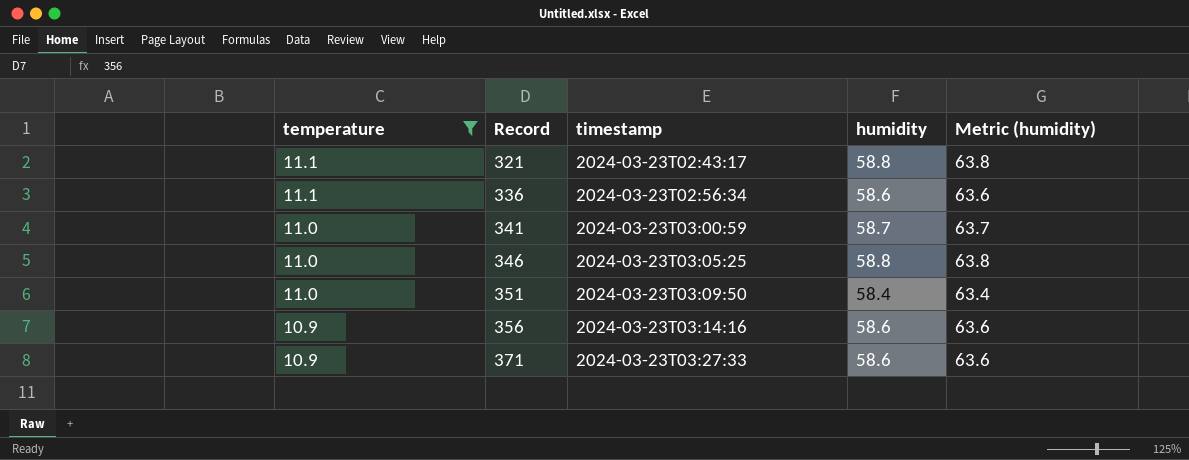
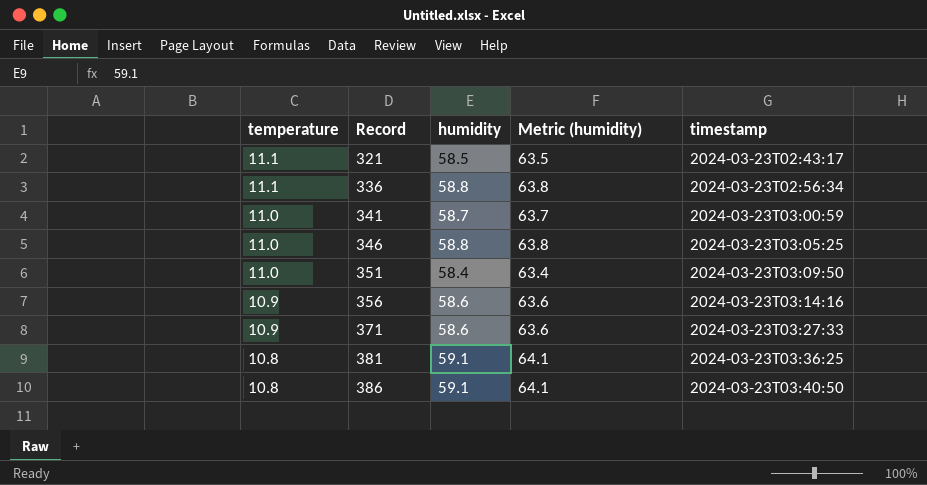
filter: temperature != 10.8 -> none
column timestamp | position: 3 -> 5
321 | humidity: 58.8 -> 58.5
321 | Metric (humidity): 63.8 -> 63.5
336 | humidity: 58.6 -> 58.8
336 | Metric (humidity): 63.6 -> 63.8

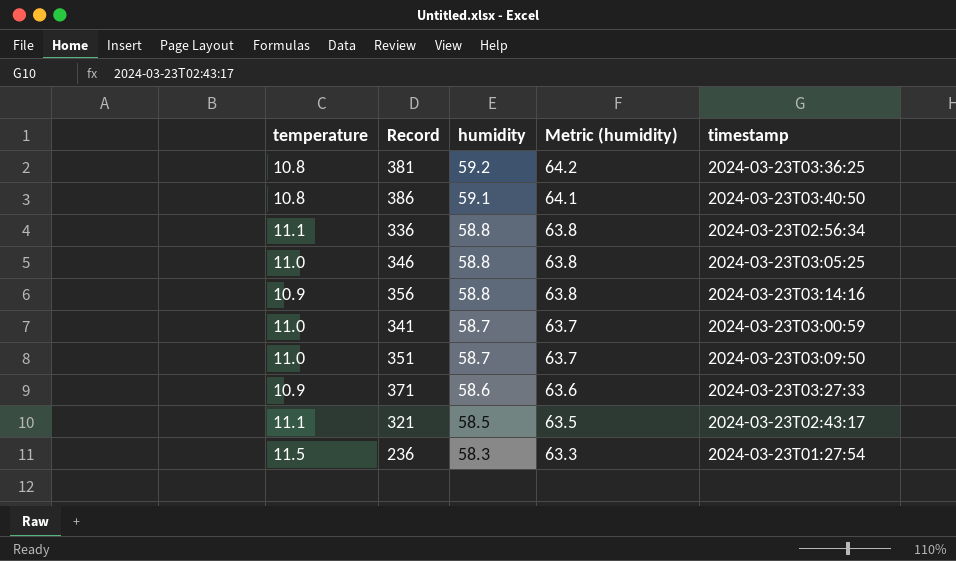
row order: temperature descending -> humidity descending
381 | humidity: 59.1 -> 59.2
381 | Metric (humidity): 64.1 -> 64.2
356 | humidity: 58.6 -> 58.8
356 | Metric (humidity): 63.6 -> 63.8
351 | humidity: 58.4 -> 58.7
351 | Metric (humidity): 63.4 -> 63.7
row 236: none -> 11.5 | 58.3 | 63.3 | 2024-03-23T01:27:54

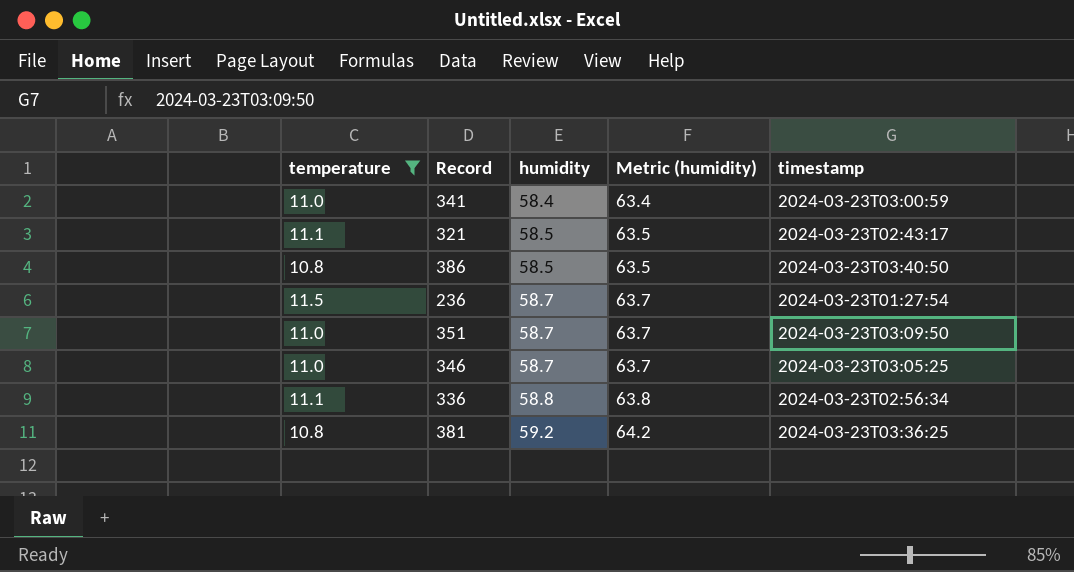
filter: none -> temperature != 10.9
row order: humidity descending -> humidity ascending
341 | humidity: 58.7 -> 58.4
341 | Metric (humidity): 63.7 -> 63.4
386 | humidity: 59.1 -> 58.5
386 | Metric (humidity): 64.1 -> 63.5
236 | humidity: 58.3 -> 58.7
236 | Metric (humidity): 63.3 -> 63.7
346 | humidity: 58.8 -> 58.7
346 | Metric (humidity): 63.8 -> 63.7

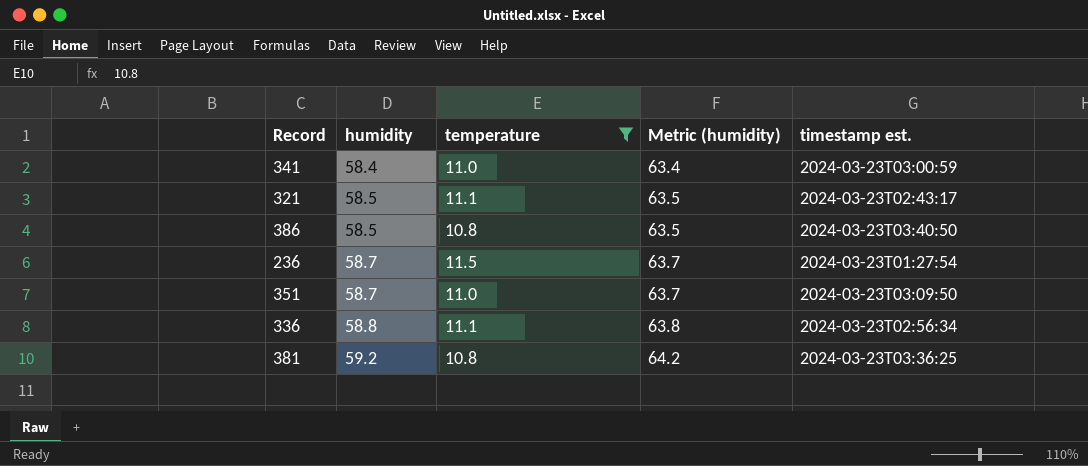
column temperature | position: 1 -> 3
column name: timestamp -> timestamp est.
row 346: 11.0 | 58.7 | 63.7 | 2024-03-23T03:05:25 -> none

